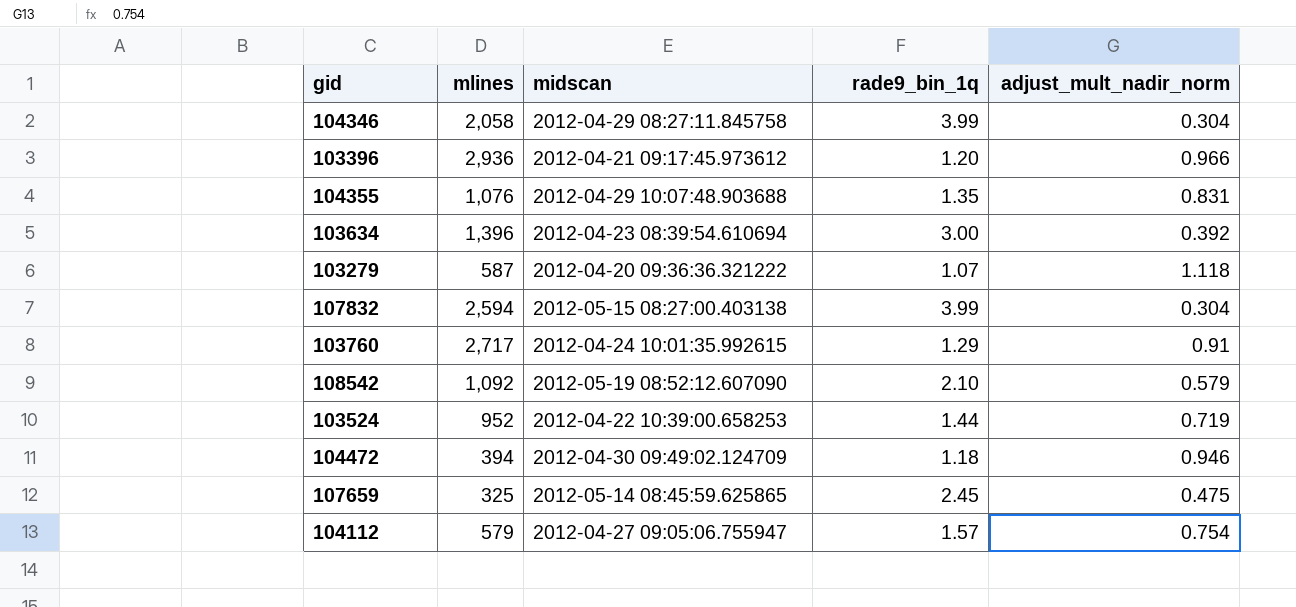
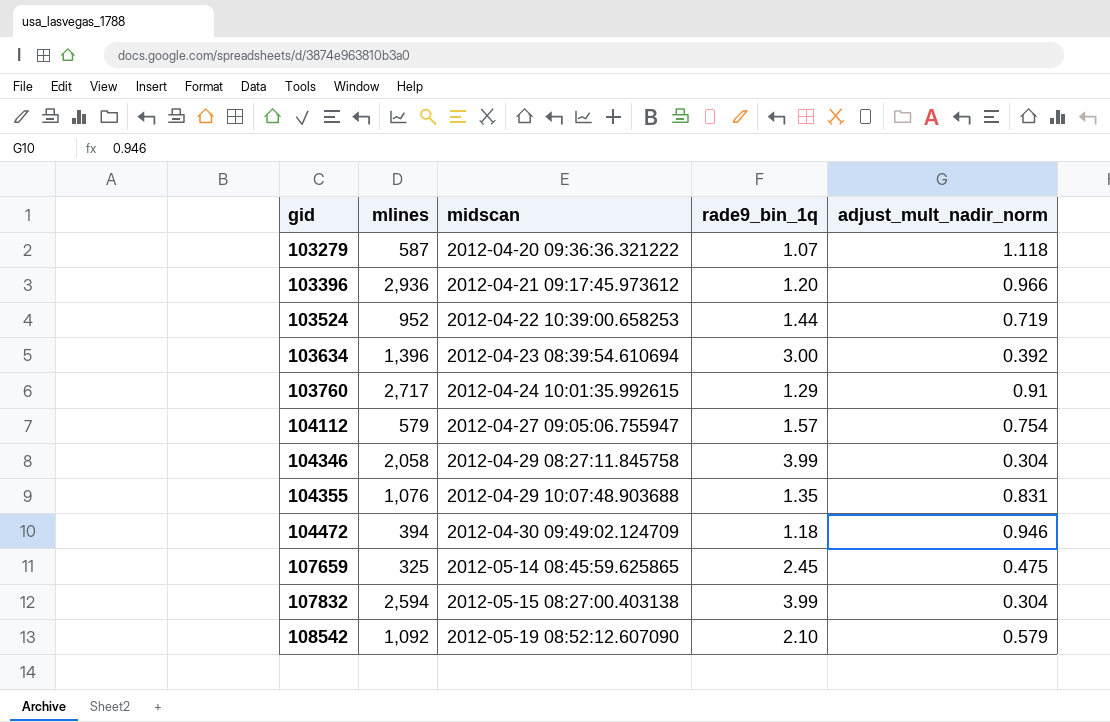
row order: none -> gid ascending

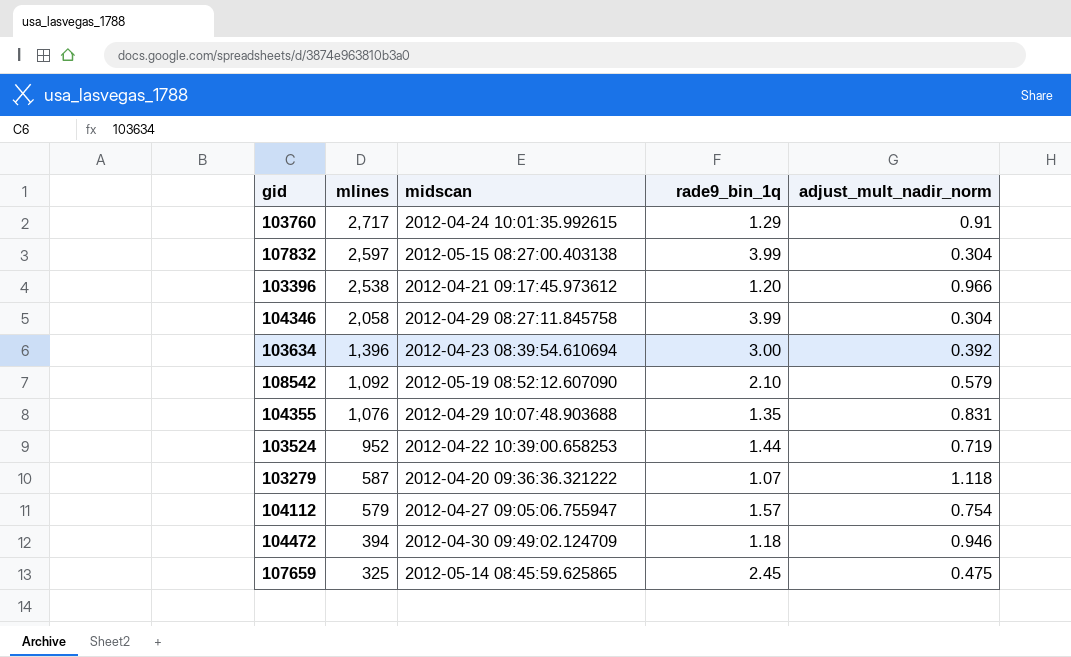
row order: gid ascending -> mlines descending
107832 | mlines: 2,594 -> 2,597
103396 | mlines: 2,936 -> 2,538

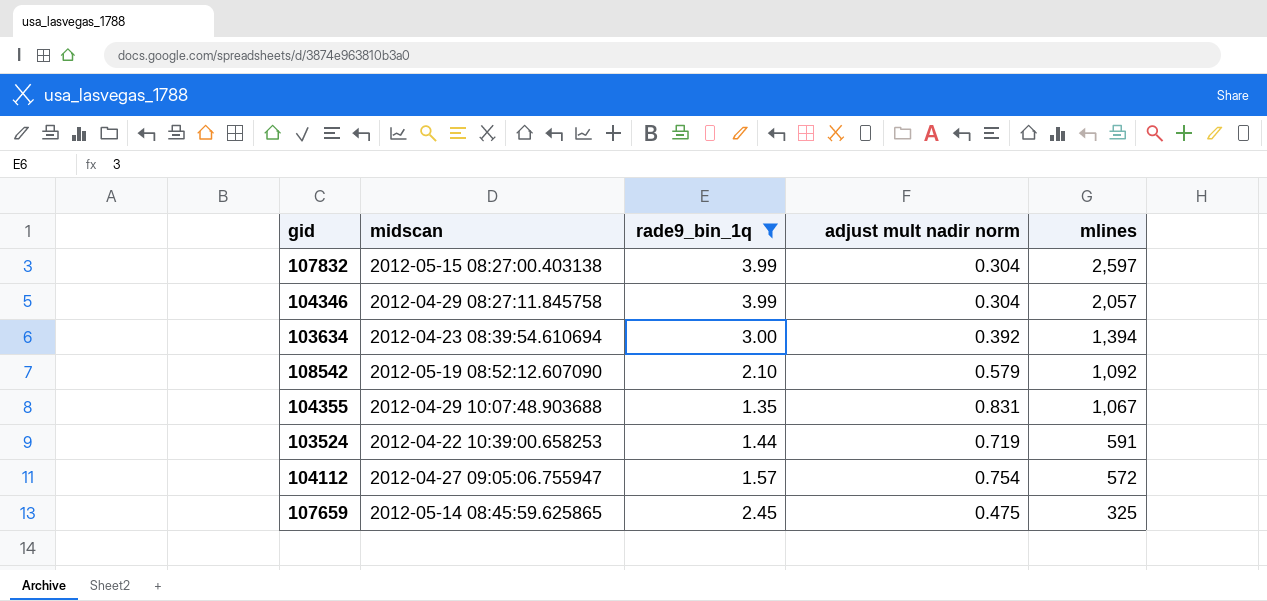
filter: none -> rade9_bin_1q >= 1.35
column name: adjust_mult_nadir_norm -> adjust mult nadir norm
column mlines | position: 2 -> 5
104346 | mlines: 2,058 -> 2,057
103634 | mlines: 1,396 -> 1,394
104355 | mlines: 1,076 -> 1,067
103524 | mlines: 952 -> 591
104112 | mlines: 579 -> 572

